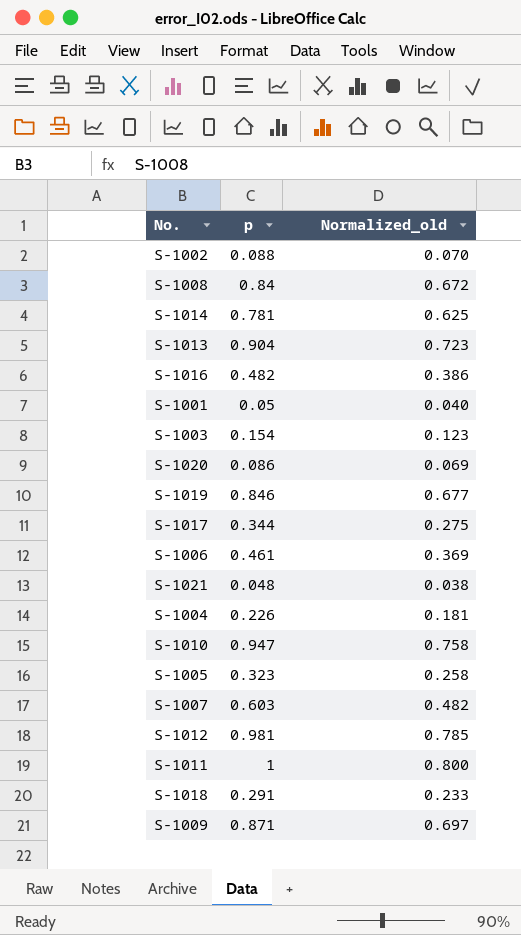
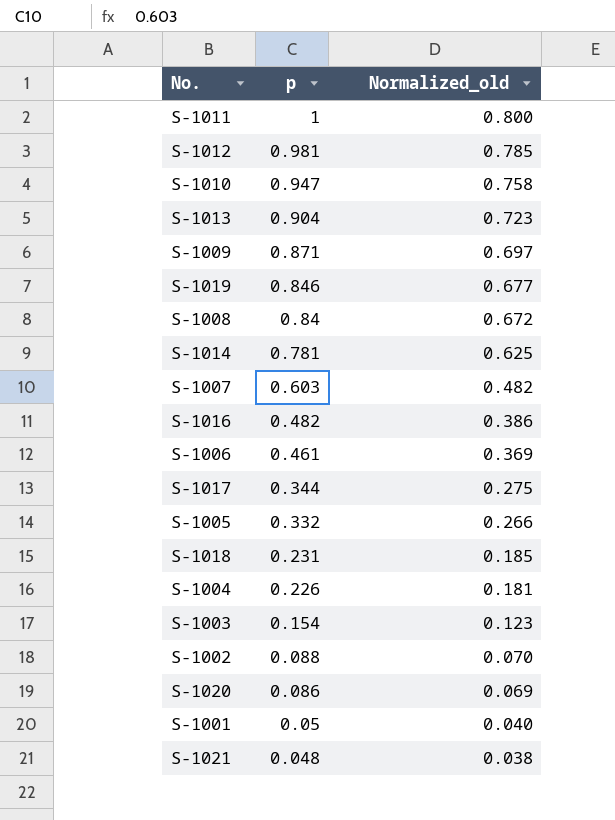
row order: none -> p descending
S-1005 | p: 0.323 -> 0.332
S-1005 | Normalized_old: 0.258 -> 0.266
S-1018 | p: 0.291 -> 0.231
S-1018 | Normalized_old: 0.233 -> 0.185

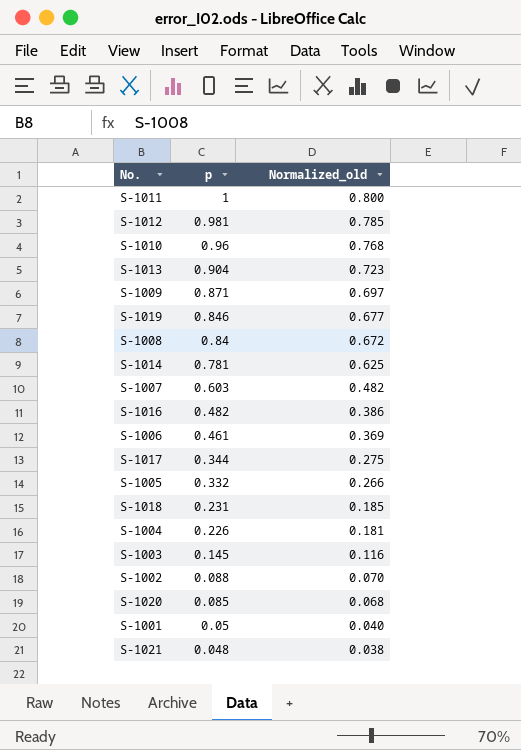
S-1010 | p: 0.947 -> 0.96
S-1010 | Normalized_old: 0.758 -> 0.768
S-1003 | p: 0.154 -> 0.145
S-1003 | Normalized_old: 0.123 -> 0.116
S-1020 | p: 0.086 -> 0.085
S-1020 | Normalized_old: 0.069 -> 0.068

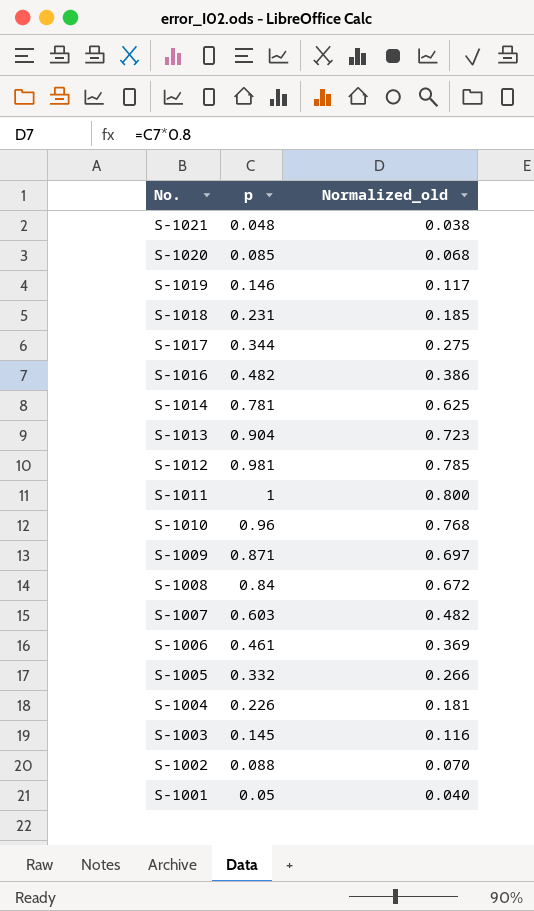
row order: p descending -> No. descending
S-1019 | p: 0.846 -> 0.146
S-1019 | Normalized_old: 0.677 -> 0.117

